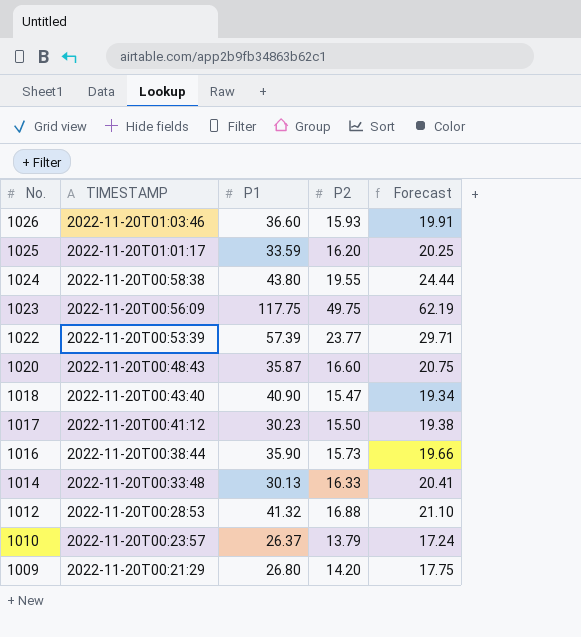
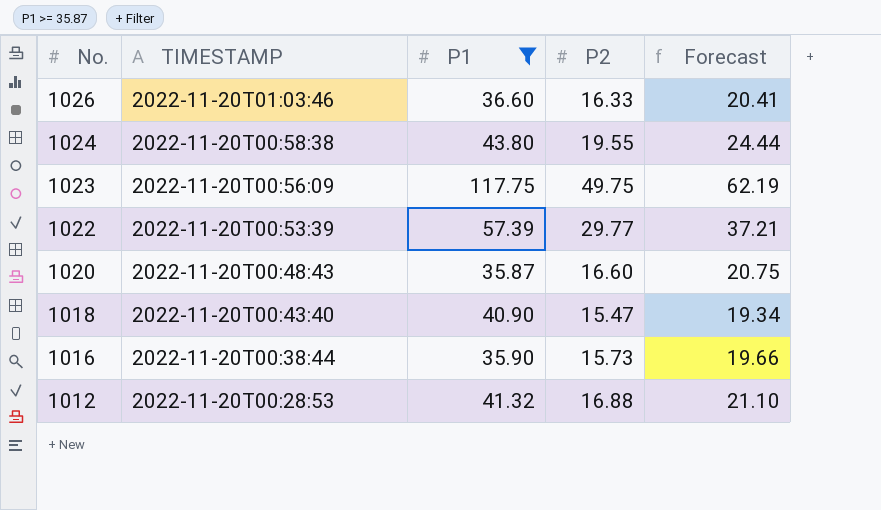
filter: none -> P1 >= 35.87
1026 | P2: 15.93 -> 16.33
1026 | Forecast: 19.91 -> 20.41
1022 | P2: 23.77 -> 29.77
1022 | Forecast: 29.71 -> 37.21

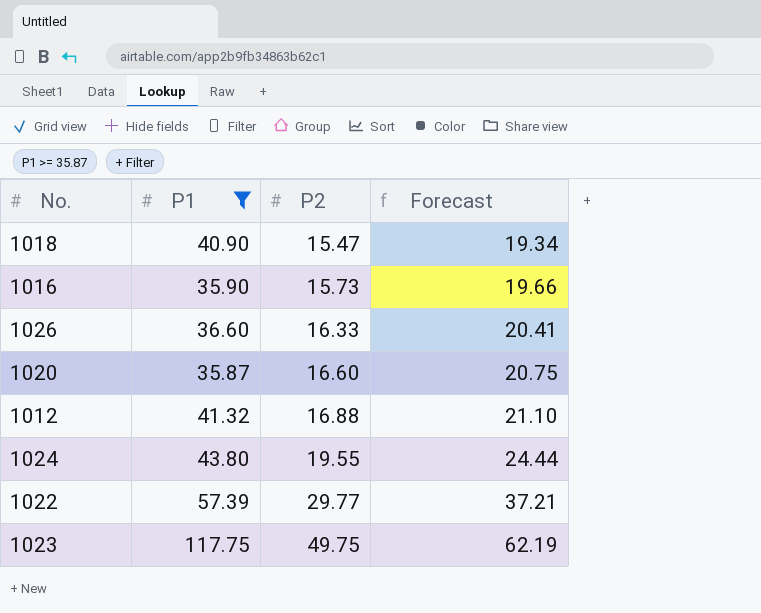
row order: No. descending -> P2 ascending
column TIMESTAMP | position: 2 -> none

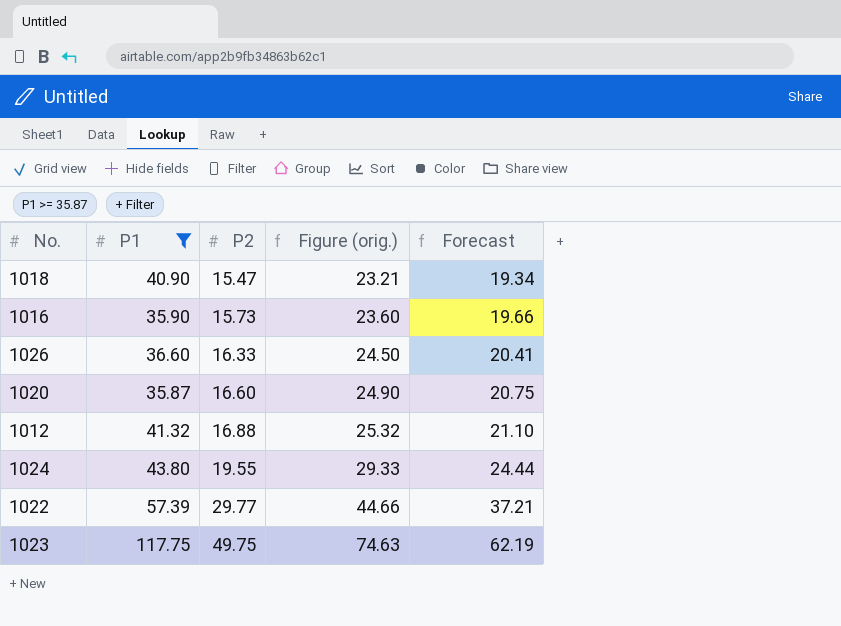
column Figure (orig.) | formula: none -> [P2] * 1.5

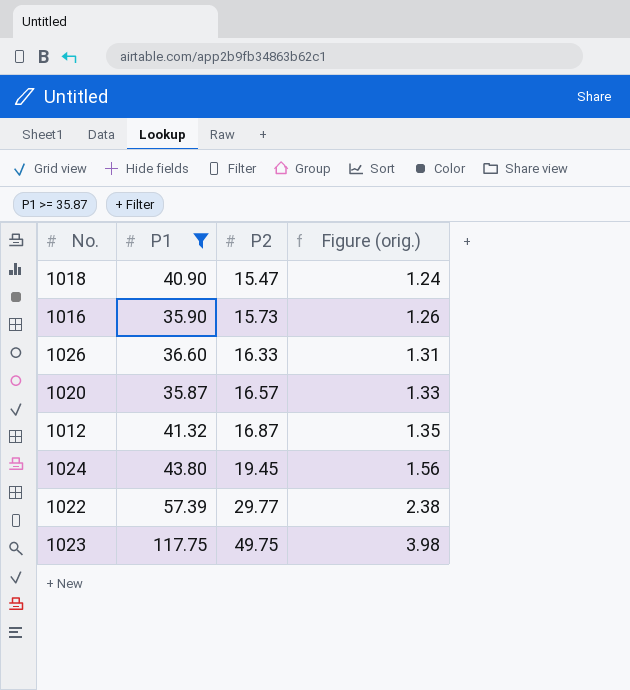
column Forecast | formula: [P2] * 1.25 -> none
column Figure (orig.) | formula: [P2] * 1.5 -> [P2] * 0.08
1020 | P2: 16.60 -> 16.57
1012 | P2: 16.88 -> 16.87
1024 | P2: 19.55 -> 19.45

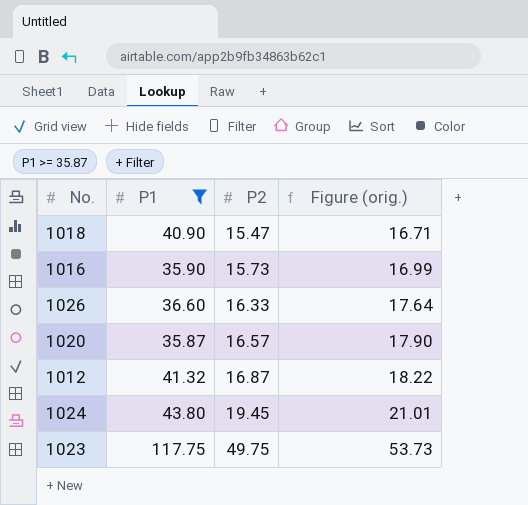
column Figure (orig.) | formula: [P2] * 0.08 -> [P2] * 1.08
row 1022: 57.39 | 29.77 | 2.38 -> none

